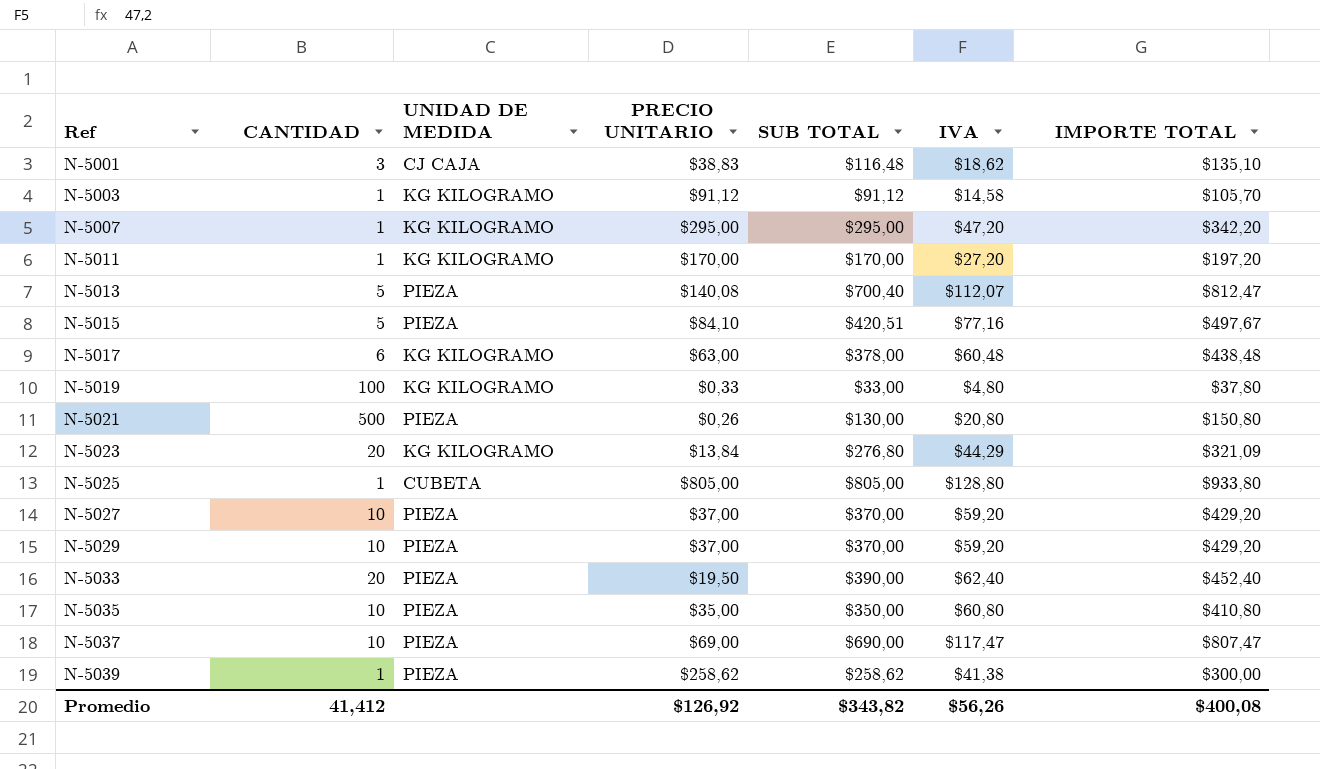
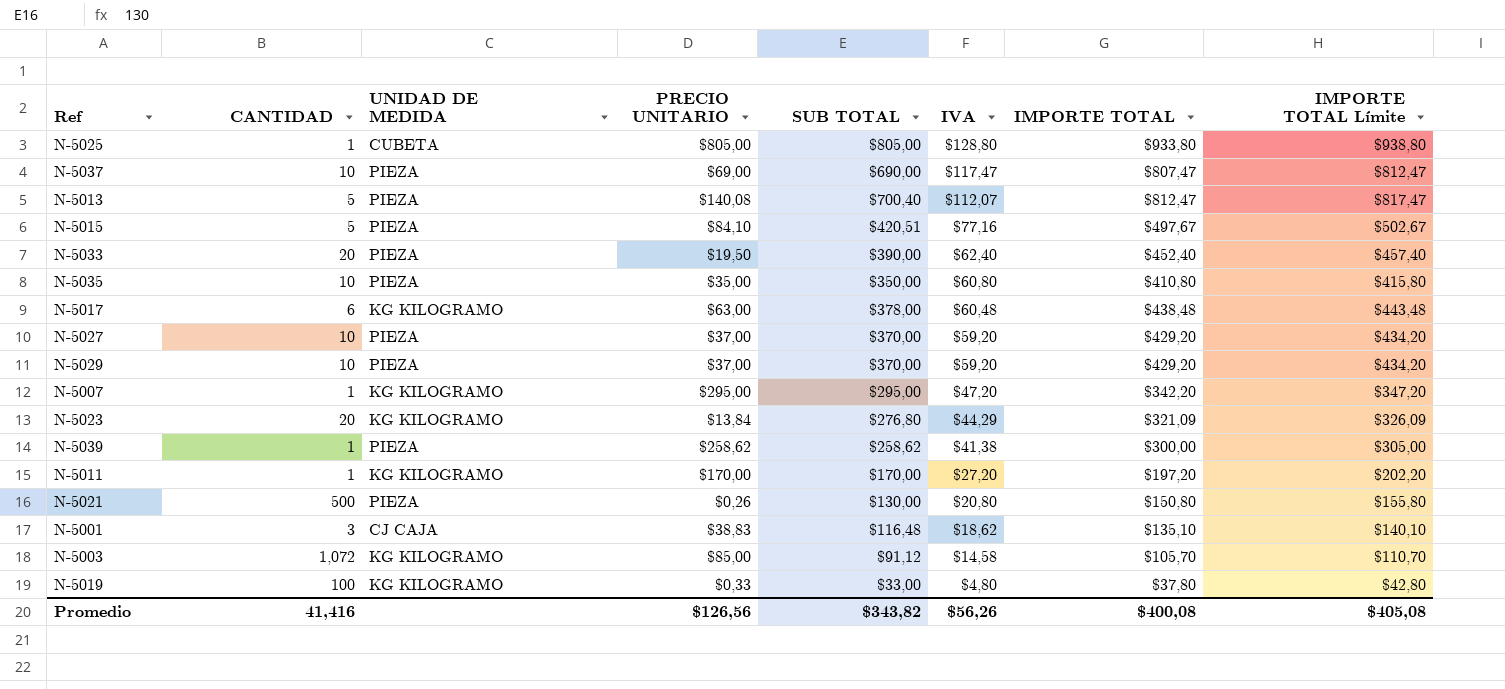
row order: Ref ascending -> IVA descending
column IMPORTE TOTAL Límite | formula: none -> [IMPORTE TOTAL] + 5
N-5003 | CANTIDAD: 1 -> 1,072
N-5003 | PRECIO UNITARIO: $91,12 -> $85,00
Promedio | CANTIDAD: 41,412 -> 41,416
Promedio | PRECIO UNITARIO: $126,92 -> $126,56

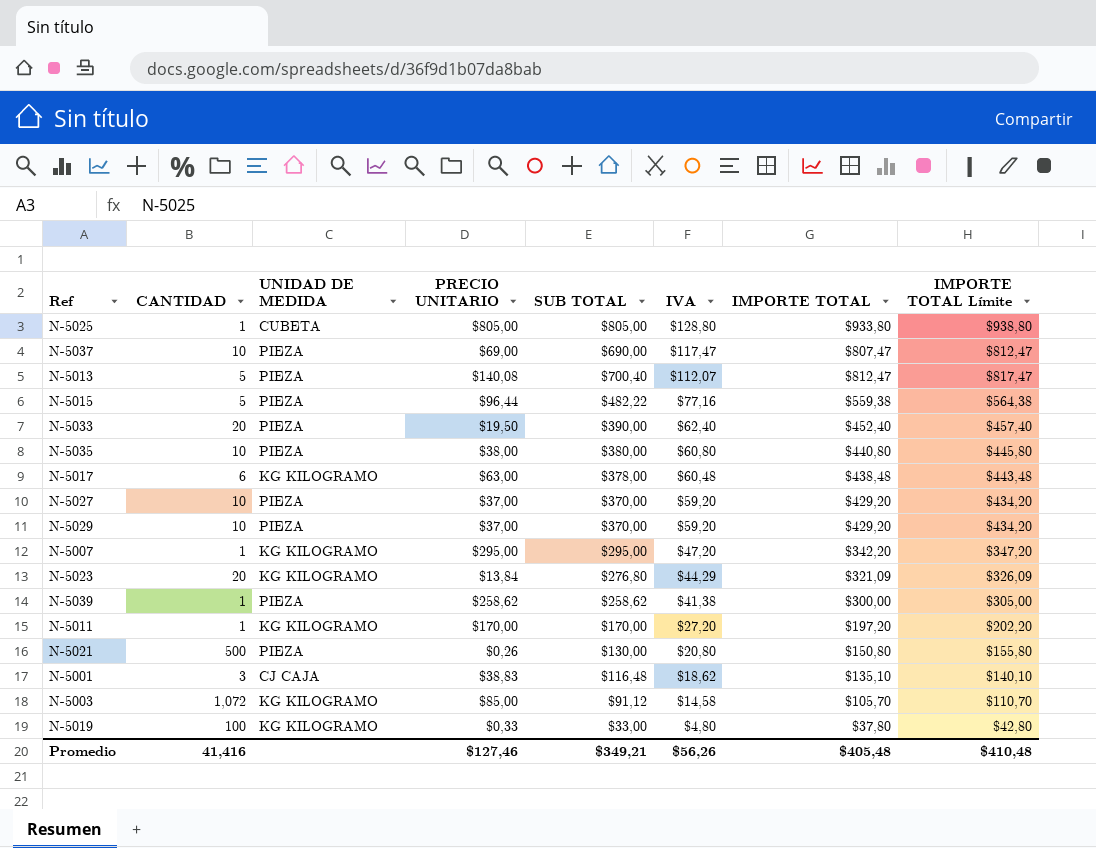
N-5015 | PRECIO UNITARIO: $84,10 -> $96,44
N-5015 | SUB TOTAL: $420,51 -> $482,22
N-5015 | IMPORTE TOTAL: $497,67 -> $559,38
N-5015 | IMPORTE TOTAL Límite: $502,67 -> $564,38
N-5035 | PRECIO UNITARIO: $35,00 -> $38,00
N-5035 | SUB TOTAL: $350,00 -> $380,00
N-5035 | IMPORTE TOTAL: $410,80 -> $440,80
N-5035 | IMPORTE TOTAL Límite: $415,80 -> $445,80
Promedio | PRECIO UNITARIO: $126,56 -> $127,46
Promedio | SUB TOTAL: $343,82 -> $349,21
Promedio | IMPORTE TOTAL: $400,08 -> $405,48
Promedio | IMPORTE TOTAL Límite: $405,08 -> $410,48

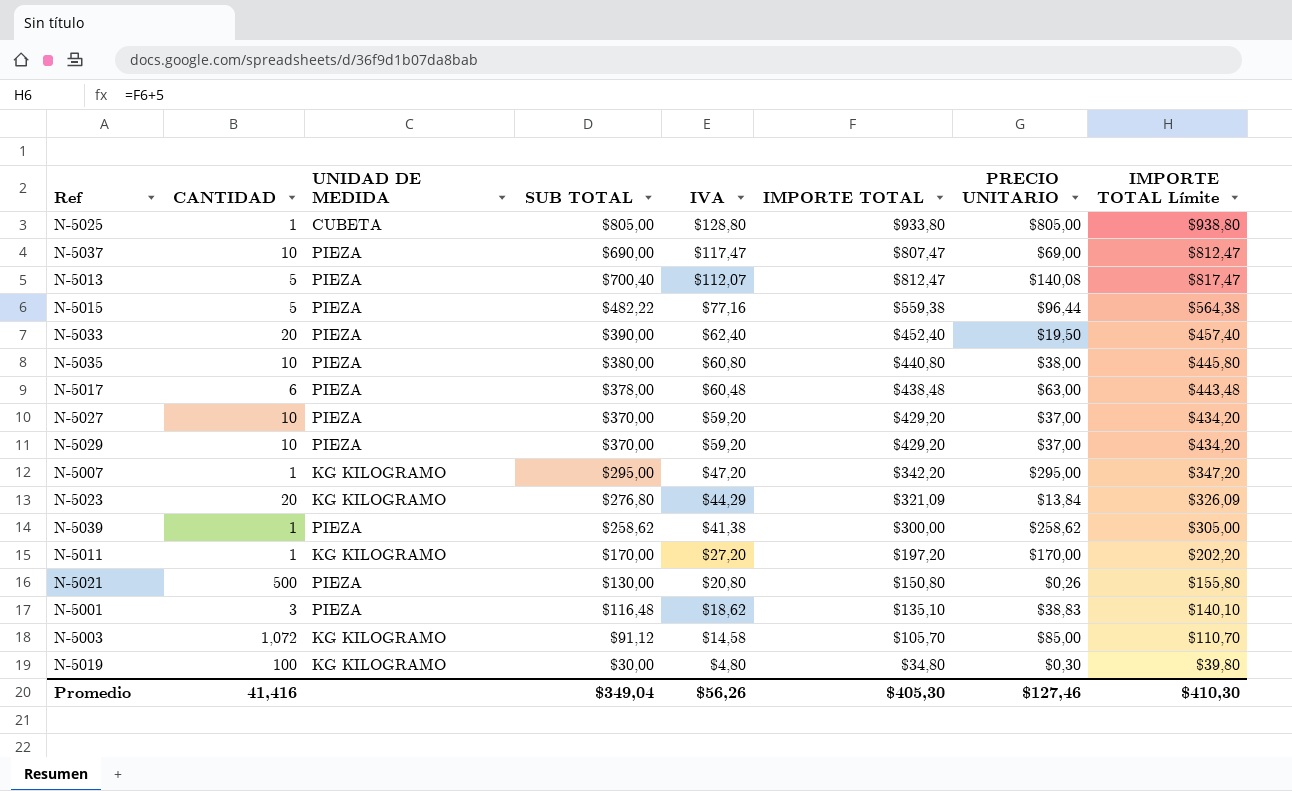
column PRECIO UNITARIO | position: 4 -> 7
N-5017 | UNIDAD DE MEDIDA: KG KILOGRAMO -> PIEZA
N-5001 | UNIDAD DE MEDIDA: CJ CAJA -> PIEZA
N-5019 | SUB TOTAL: $33,00 -> $30,00
N-5019 | IMPORTE TOTAL: $37,80 -> $34,80
N-5019 | PRECIO UNITARIO: $0,33 -> $0,30
N-5019 | IMPORTE TOTAL Límite: $42,80 -> $39,80
Promedio | SUB TOTAL: $349,21 -> $349,04
Promedio | IMPORTE TOTAL: $405,48 -> $405,30
Promedio | IMPORTE TOTAL Límite: $410,48 -> $410,30

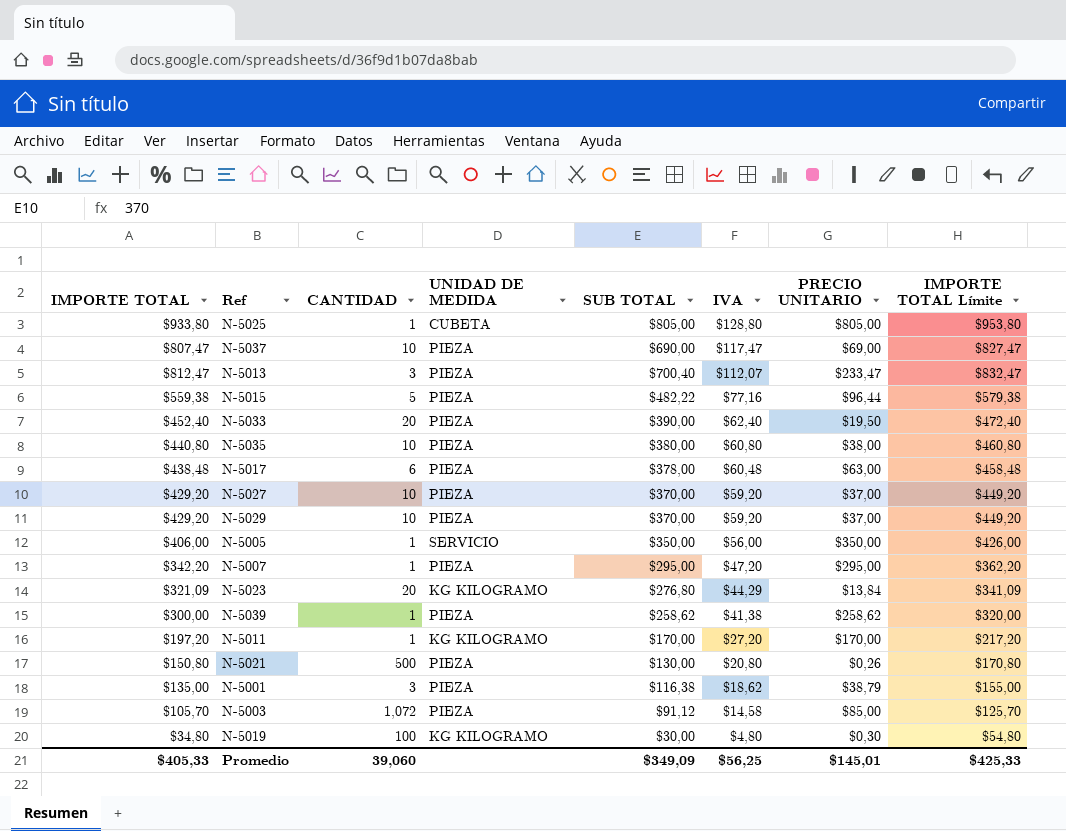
column IMPORTE TOTAL | position: 6 -> 1
column IMPORTE TOTAL Límite | formula: [IMPORTE TOTAL] + 5 -> [IMPORTE TOTAL] + 20
N-5013 | CANTIDAD: 5 -> 3
N-5013 | PRECIO UNITARIO: $140,08 -> $233,47
row N-5005: none -> $406,00 | 1 | SERVICIO | $350,00 | $56,00 | $350,00 | $426,00
N-5007 | UNIDAD DE MEDIDA: KG KILOGRAMO -> PIEZA
N-5001 | IMPORTE TOTAL: $135,10 -> $135,00
N-5001 | SUB TOTAL: $116,48 -> $116,38
N-5001 | PRECIO UNITARIO: $38,83 -> $38,79
N-5003 | UNIDAD DE MEDIDA: KG KILOGRAMO -> PIEZA
Promedio | IMPORTE TOTAL: $405,30 -> $405,33
Promedio | CANTIDAD: 41,416 -> 39,060
Promedio | SUB TOTAL: $349,04 -> $349,09
Promedio | IVA: $56,26 -> $56,25
Promedio | PRECIO UNITARIO: $127,46 -> $145,01
Promedio | IMPORTE TOTAL Límite: $410,30 -> $425,33

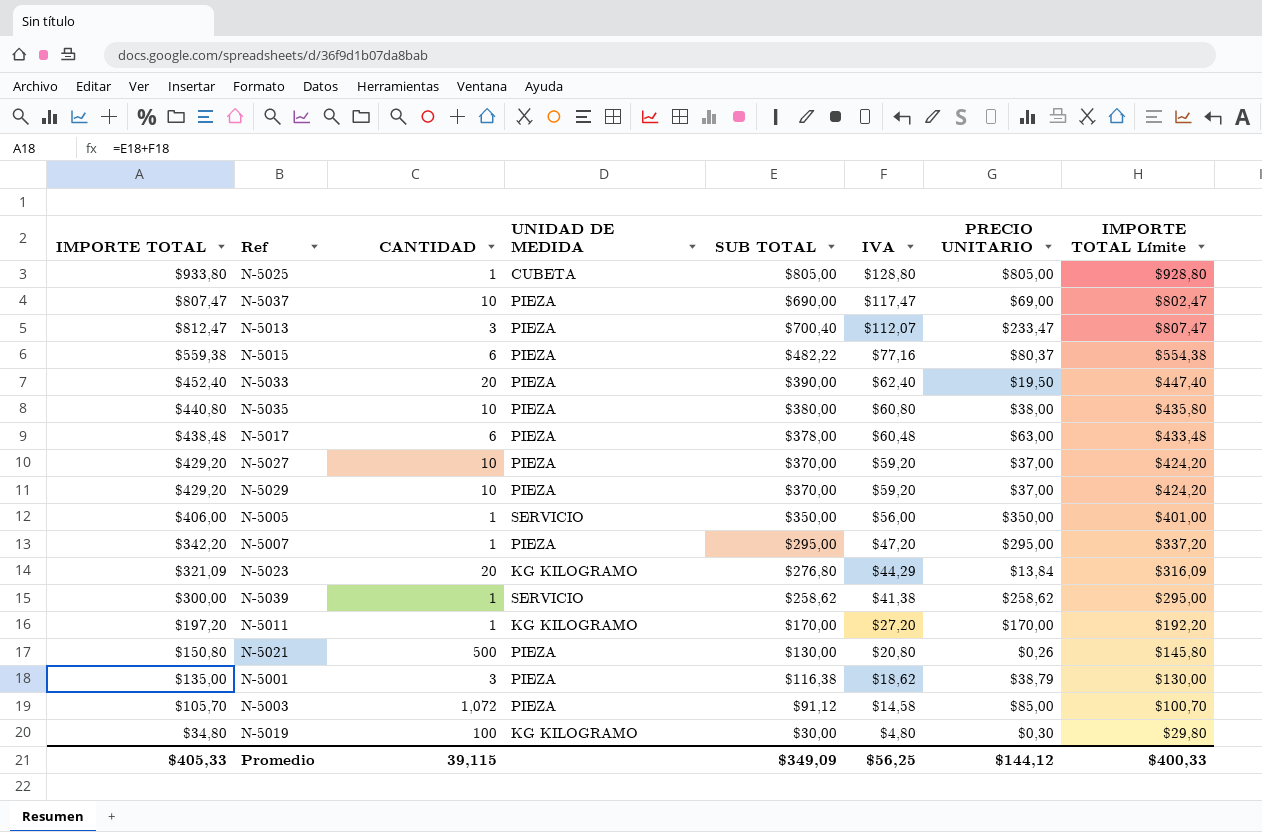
column IMPORTE TOTAL Límite | formula: [IMPORTE TOTAL] + 20 -> [IMPORTE TOTAL] - 5
N-5015 | CANTIDAD: 5 -> 6
N-5015 | PRECIO UNITARIO: $96,44 -> $80,37
N-5039 | UNIDAD DE MEDIDA: PIEZA -> SERVICIO
Promedio | CANTIDAD: 39,060 -> 39,115
Promedio | PRECIO UNITARIO: $145,01 -> $144,12
Promedio | IMPORTE TOTAL Límite: $425,33 -> $400,33

